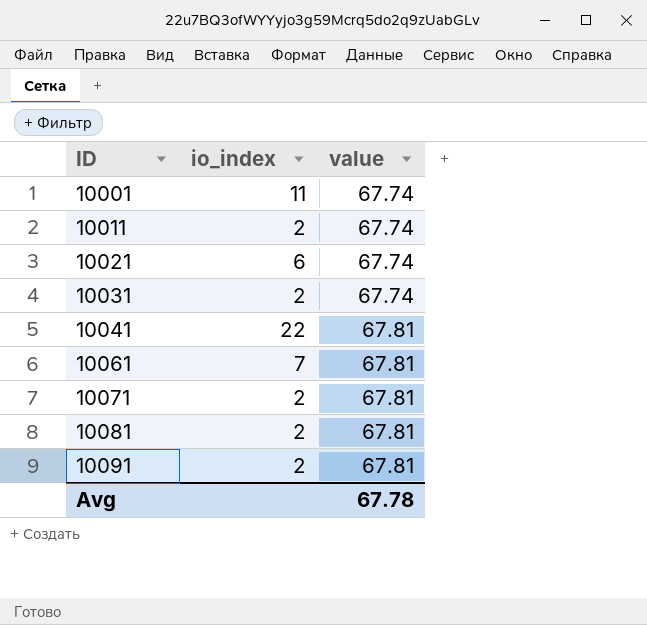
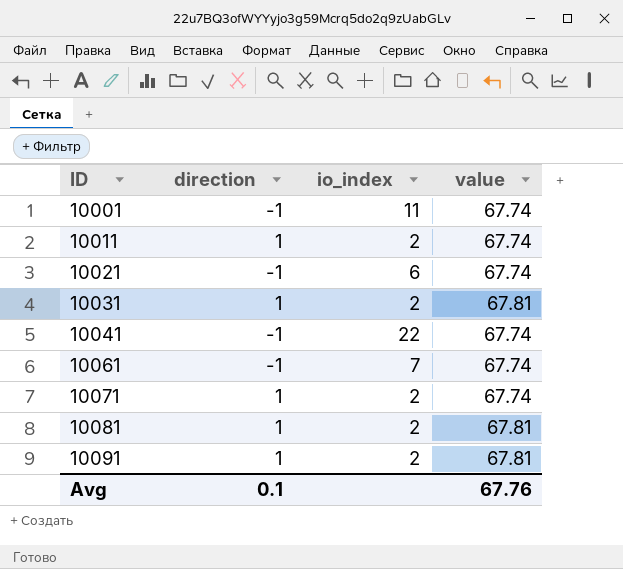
column direction | position: none -> 2
10031 | value: 67.74 -> 67.81
10041 | value: 67.81 -> 67.74
10061 | value: 67.81 -> 67.74
10071 | value: 67.81 -> 67.74
Avg | value: 67.78 -> 67.76

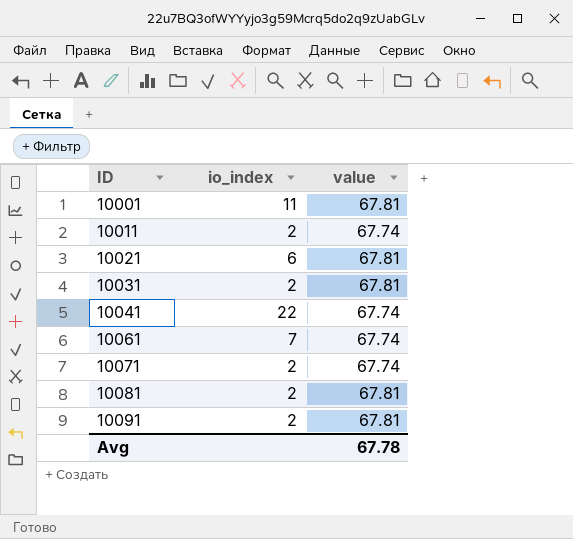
column direction | position: 2 -> none
10001 | value: 67.74 -> 67.81
10021 | value: 67.74 -> 67.81
Avg | value: 67.76 -> 67.78

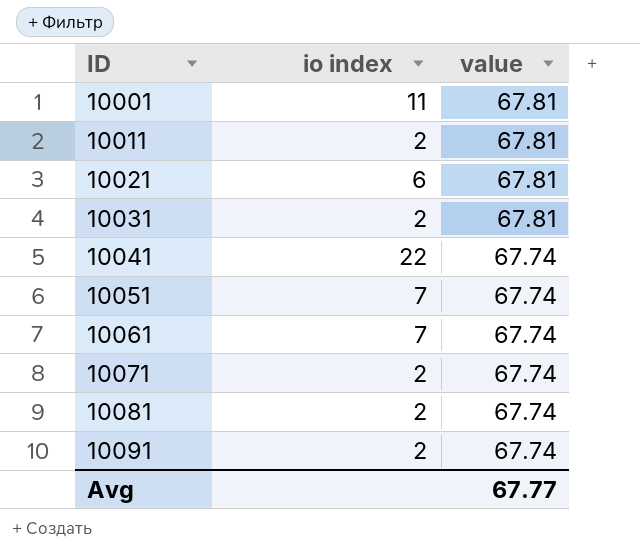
column name: io_index -> io index
10011 | value: 67.74 -> 67.81
row 10051: none -> 7 | 67.74
10081 | value: 67.81 -> 67.74
10091 | value: 67.81 -> 67.74
Avg | value: 67.78 -> 67.77

